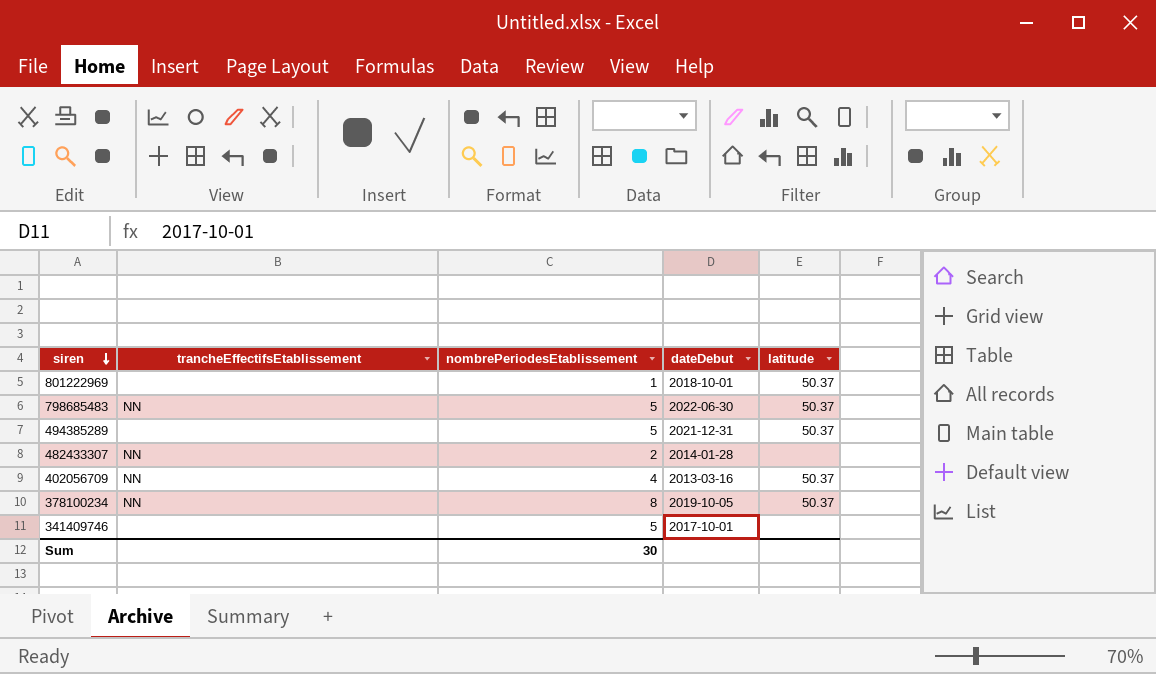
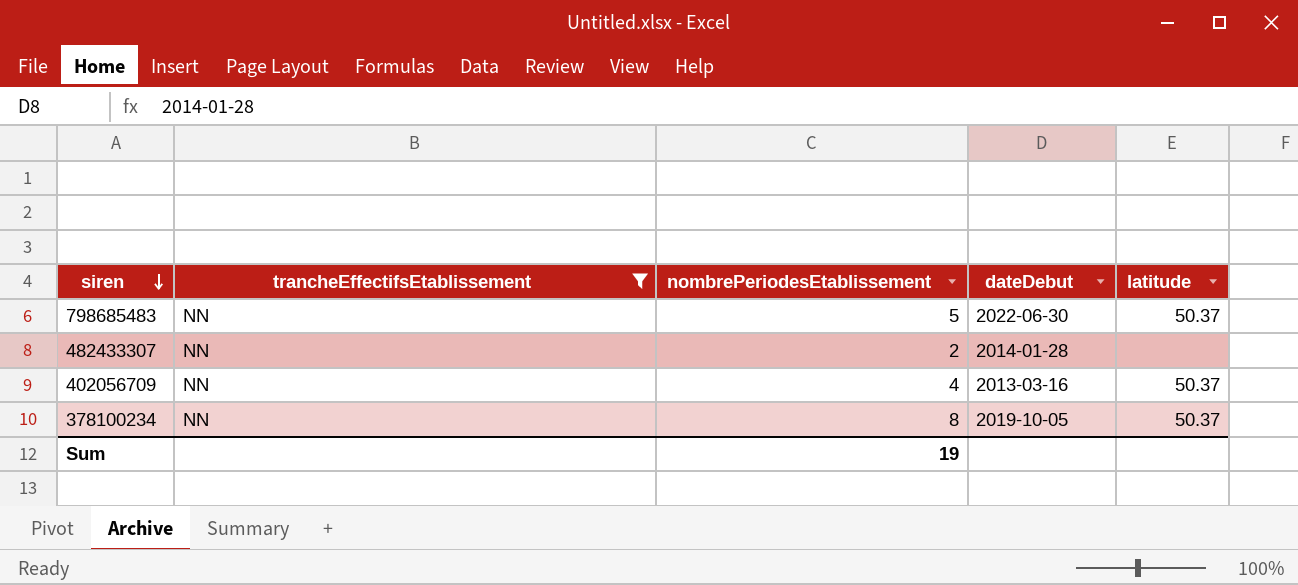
filter: none -> trancheEffectifsEtablissement = NN
Sum | nombrePeriodesEtablissement: 30 -> 19

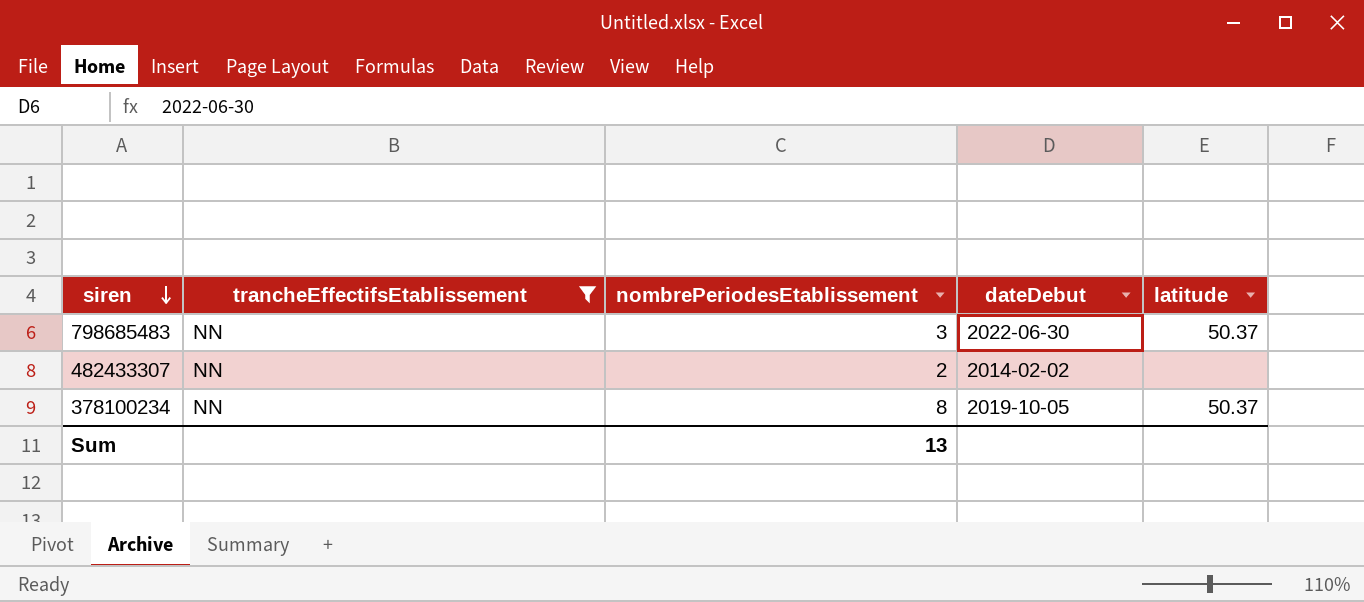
row 402056709: NN | 4 | 2013-03-16 | 50.37 -> none
798685483 | nombrePeriodesEtablissement: 5 -> 3
482433307 | dateDebut: 2014-01-28 -> 2014-02-02
Sum | nombrePeriodesEtablissement: 19 -> 13

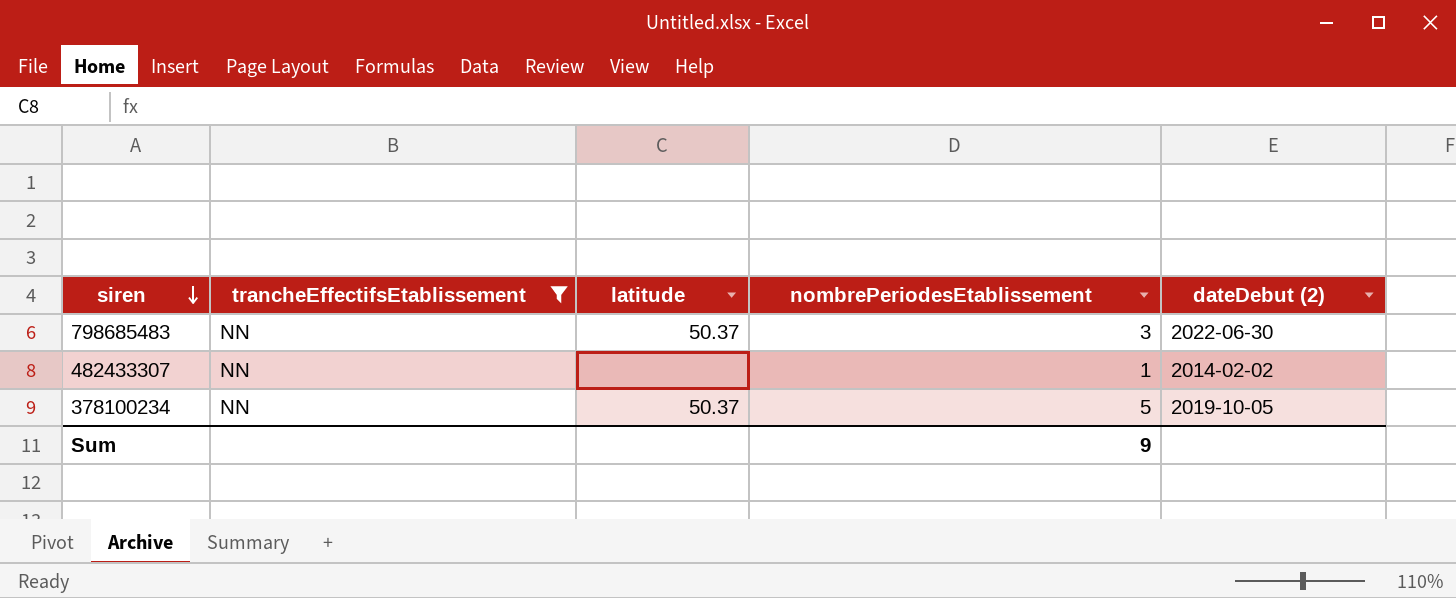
column latitude | position: 5 -> 3
column name: dateDebut -> dateDebut (2)
482433307 | nombrePeriodesEtablissement: 2 -> 1
378100234 | nombrePeriodesEtablissement: 8 -> 5
Sum | nombrePeriodesEtablissement: 13 -> 9

